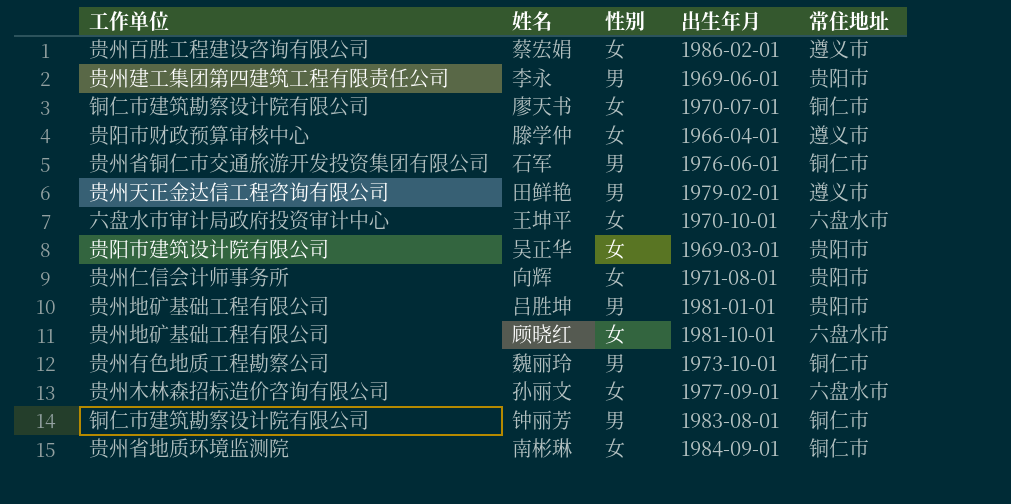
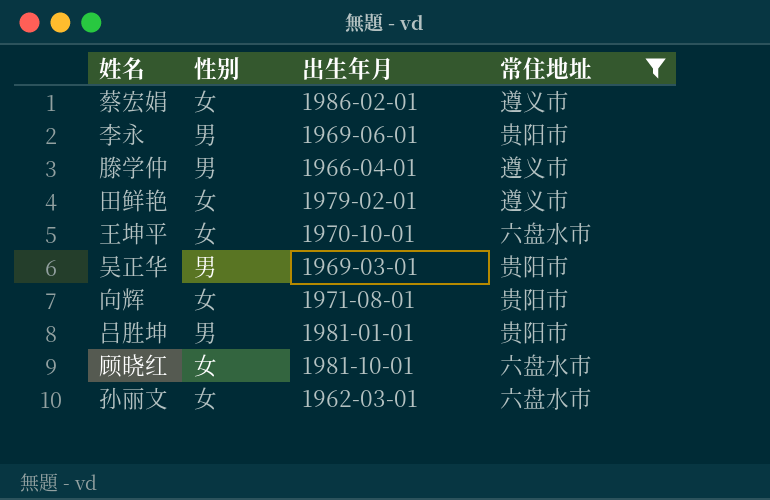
filter: none -> 常住地址 != 铜仁市
column 工作单位 | position: 1 -> none
滕学仲 | 性别: 女 -> 男
田鲜艳 | 性别: 男 -> 女
吴正华 | 性别: 女 -> 男
孙丽文 | 出生年月: 1977-09-01 -> 1962-03-01

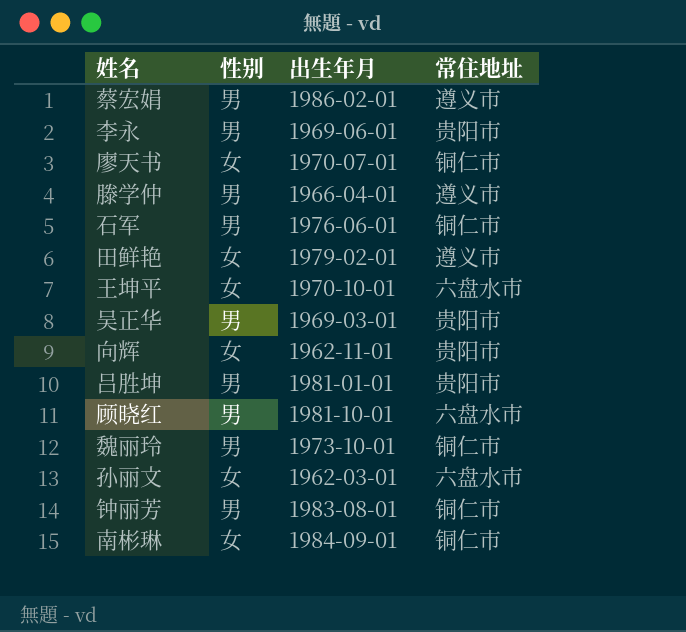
filter: 常住地址 != 铜仁市 -> none
蔡宏娟 | 性别: 女 -> 男
向辉 | 出生年月: 1971-08-01 -> 1962-11-01
顾晓红 | 性别: 女 -> 男

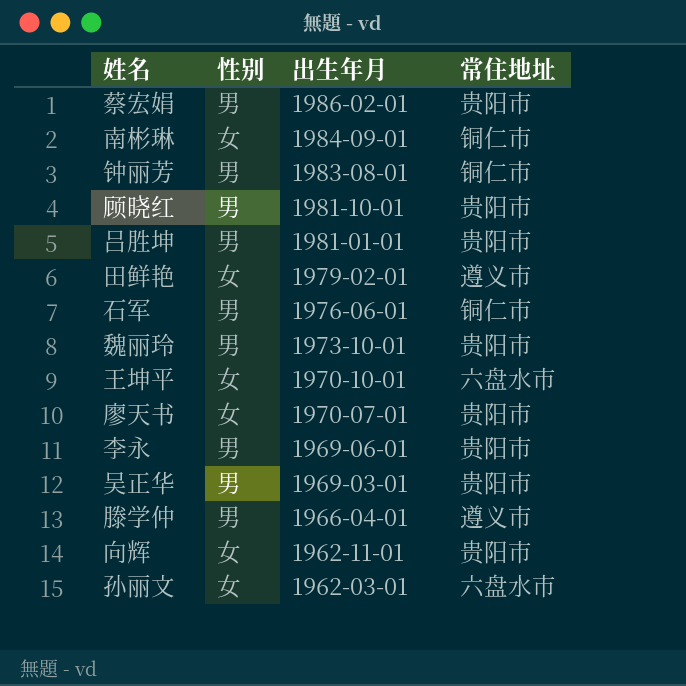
row order: none -> 出生年月 descending
蔡宏娟 | 常住地址: 遵义市 -> 贵阳市
顾晓红 | 常住地址: 六盘水市 -> 贵阳市
魏丽玲 | 常住地址: 铜仁市 -> 贵阳市
廖天书 | 常住地址: 铜仁市 -> 贵阳市

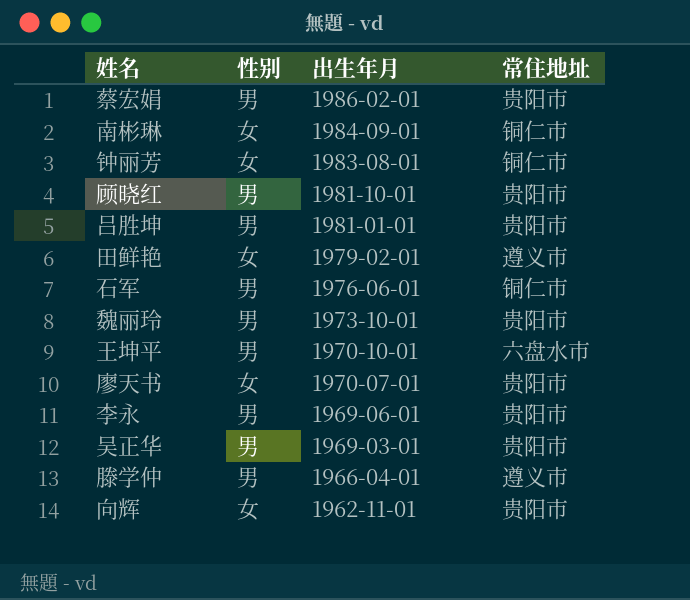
row 孙丽文: 女 | 1962-03-01 | 六盘水市 -> none
钟丽芳 | 性别: 男 -> 女
王坤平 | 性别: 女 -> 男

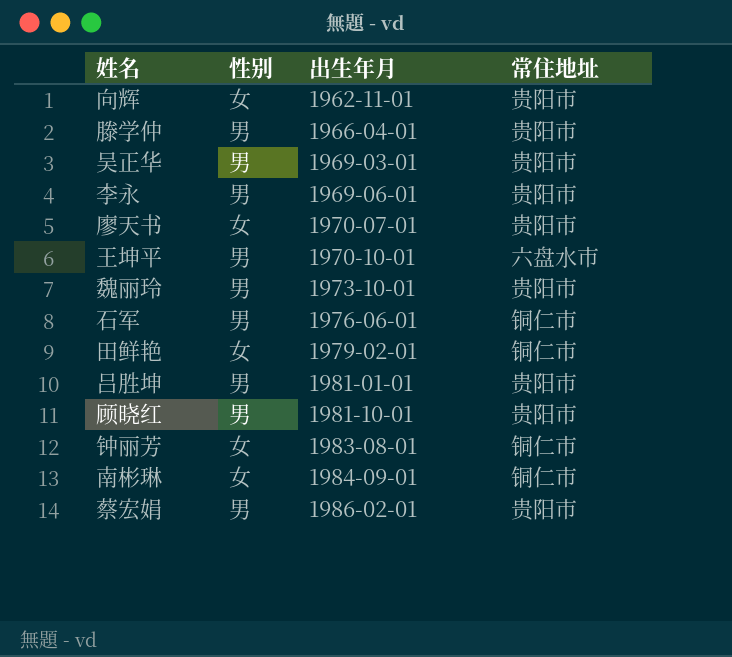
row order: 出生年月 descending -> 出生年月 ascending
滕学仲 | 常住地址: 遵义市 -> 贵阳市
田鲜艳 | 常住地址: 遵义市 -> 铜仁市

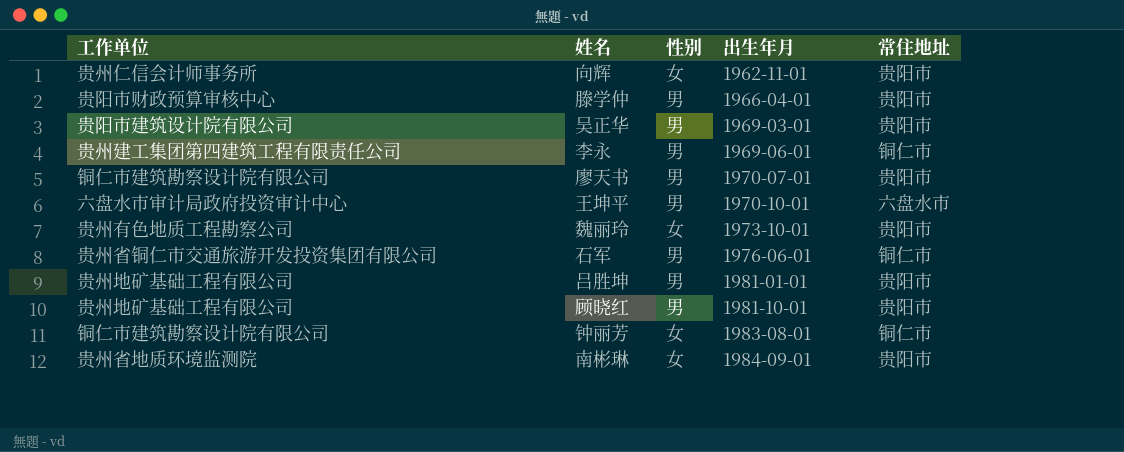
column 工作单位 | position: none -> 1
row 田鲜艳: 女 | 1979-02-01 | 铜仁市 -> none
row 蔡宏娟: 男 | 1986-02-01 | 贵阳市 -> none
李永 | 常住地址: 贵阳市 -> 铜仁市
廖天书 | 性别: 女 -> 男
魏丽玲 | 性别: 男 -> 女
南彬琳 | 常住地址: 铜仁市 -> 贵阳市

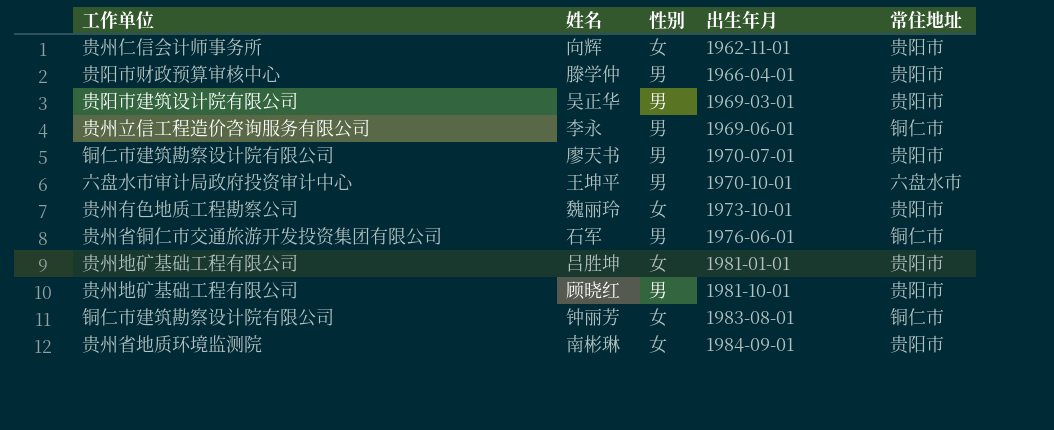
李永 | 工作单位: 贵州建工集团第四建筑工程有限责任公司 -> 贵州立信工程造价咨询服务有限公司
吕胜坤 | 性别: 男 -> 女

